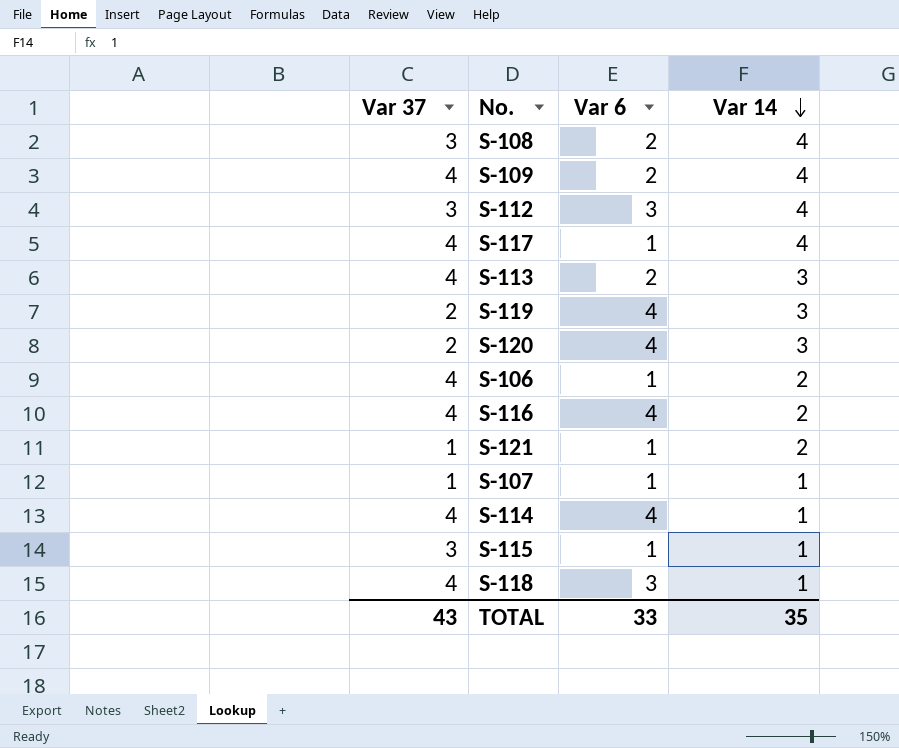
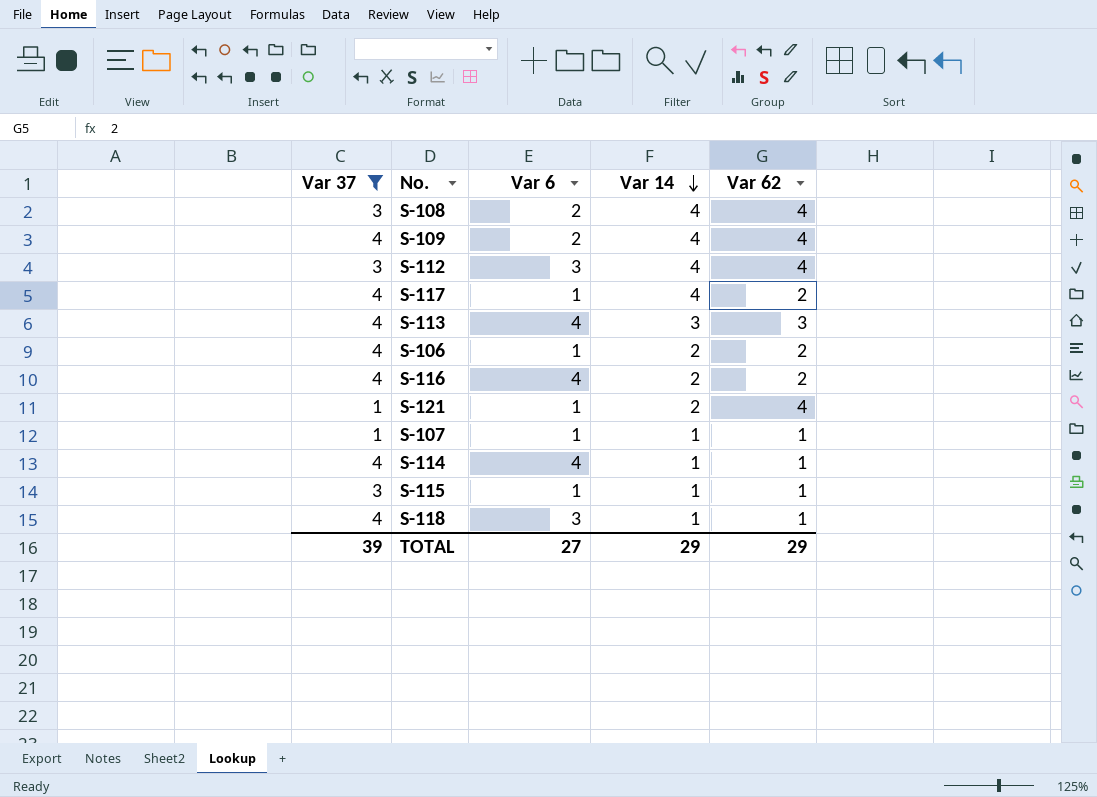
filter: none -> Var 37 != 2
column Var 62 | position: none -> 5
S-113 | Var 6: 2 -> 4
TOTAL | Var 37: 43 -> 39
TOTAL | Var 6: 33 -> 27
TOTAL | Var 14: 35 -> 29

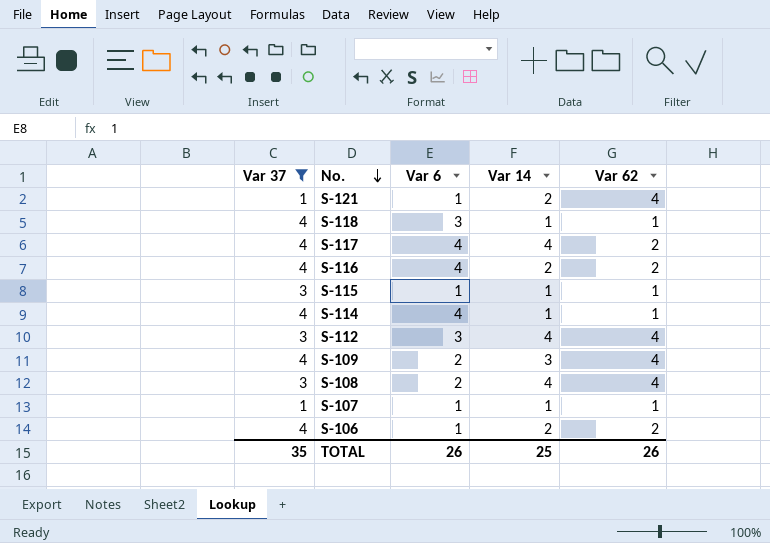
row order: Var 14 descending -> No. descending
row S-113: 4 | 4 | 3 | 3 -> none
S-117 | Var 6: 1 -> 4
S-109 | Var 14: 4 -> 3
TOTAL | Var 37: 39 -> 35
TOTAL | Var 6: 27 -> 26
TOTAL | Var 14: 29 -> 25
TOTAL | Var 62: 29 -> 26

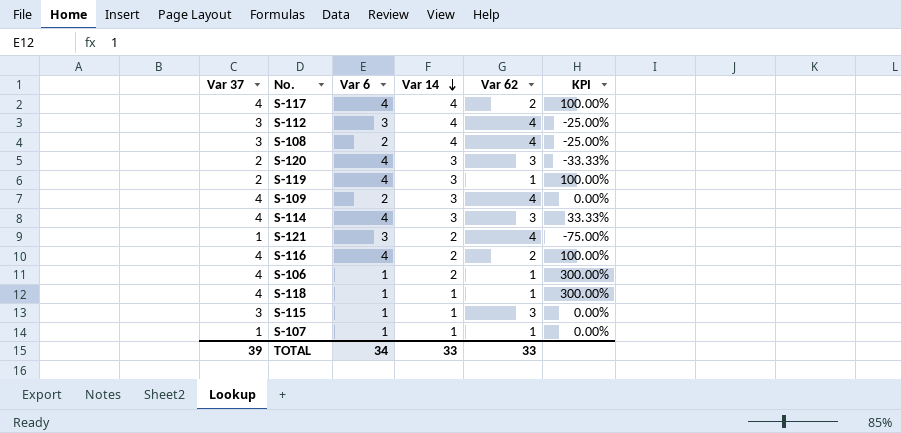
filter: Var 37 != 2 -> none
row order: No. descending -> Var 14 descending
column KPI | formula: none -> ([Var 37] - [Var 62]) / [Var 62]
S-114 | Var 14: 1 -> 3
S-114 | Var 62: 1 -> 3
S-121 | Var 6: 1 -> 3
S-106 | Var 62: 2 -> 1
S-118 | Var 6: 3 -> 1
S-115 | Var 62: 1 -> 3
TOTAL | Var 37: 35 -> 39
TOTAL | Var 6: 26 -> 34
TOTAL | Var 14: 25 -> 33
TOTAL | Var 62: 26 -> 33

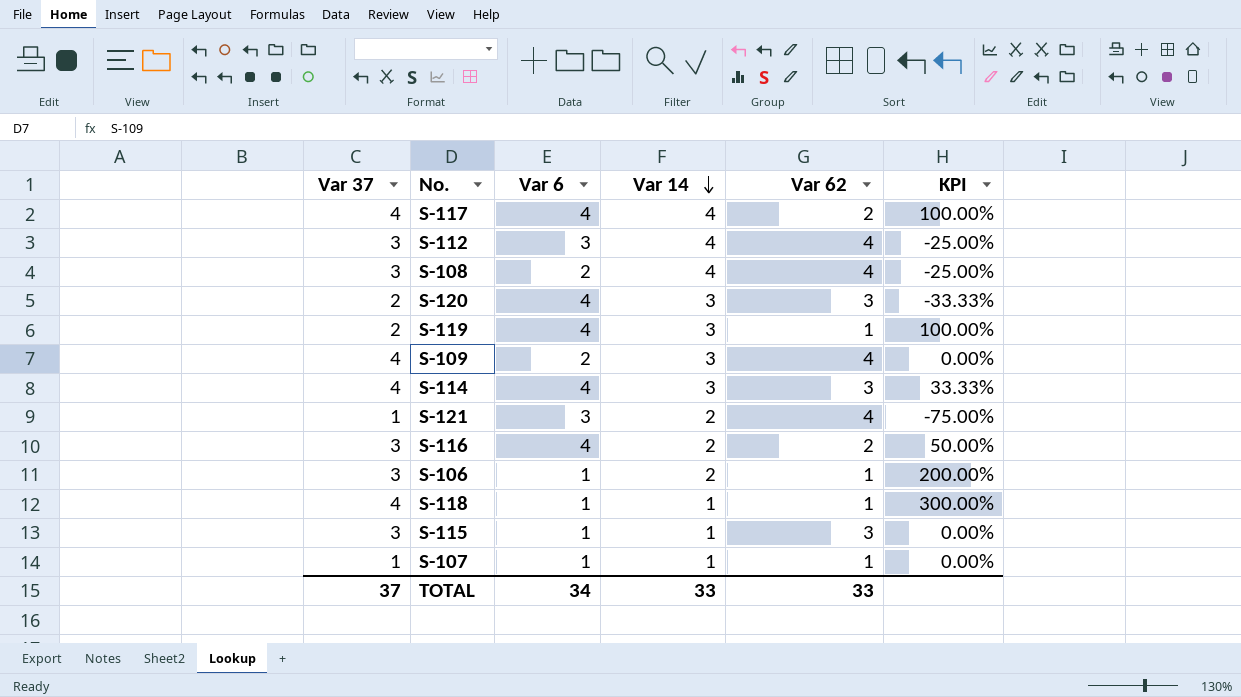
S-116 | Var 37: 4 -> 3
S-116 | KPI: 100.00% -> 50.00%
S-106 | Var 37: 4 -> 3
S-106 | KPI: 300.00% -> 200.00%
TOTAL | Var 37: 39 -> 37

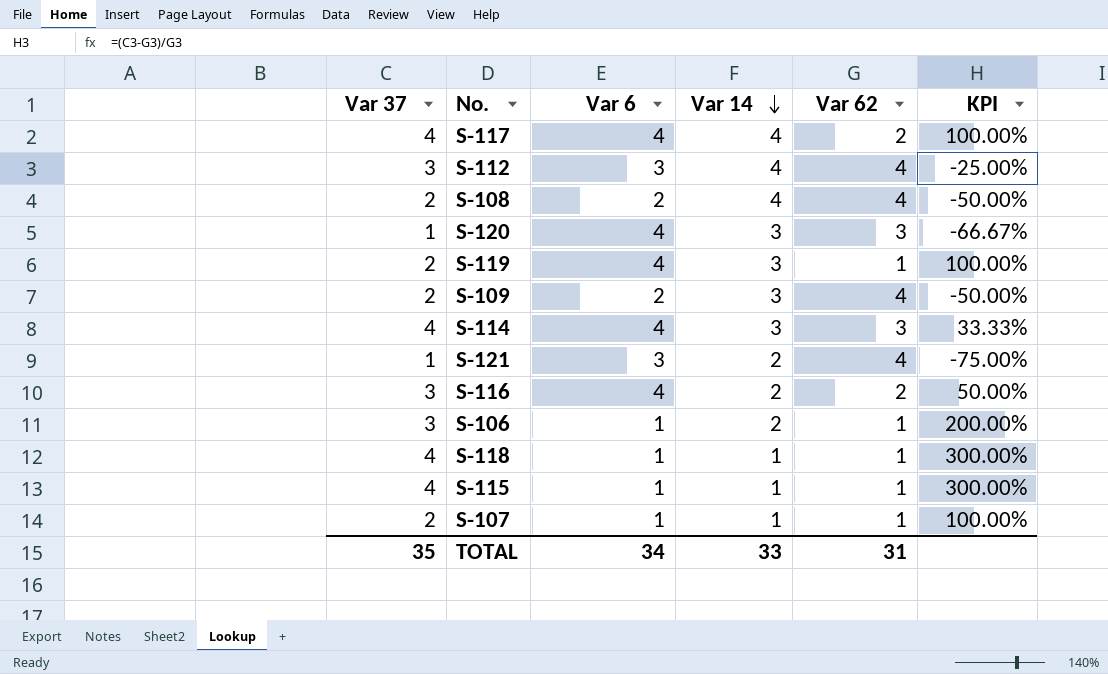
S-108 | Var 37: 3 -> 2
S-108 | KPI: -25.00% -> -50.00%
S-120 | Var 37: 2 -> 1
S-120 | KPI: -33.33% -> -66.67%
S-109 | Var 37: 4 -> 2
S-109 | KPI: 0.00% -> -50.00%
S-115 | Var 37: 3 -> 4
S-115 | Var 62: 3 -> 1
S-115 | KPI: 0.00% -> 300.00%
S-107 | Var 37: 1 -> 2
S-107 | KPI: 0.00% -> 100.00%
TOTAL | Var 37: 37 -> 35
TOTAL | Var 62: 33 -> 31

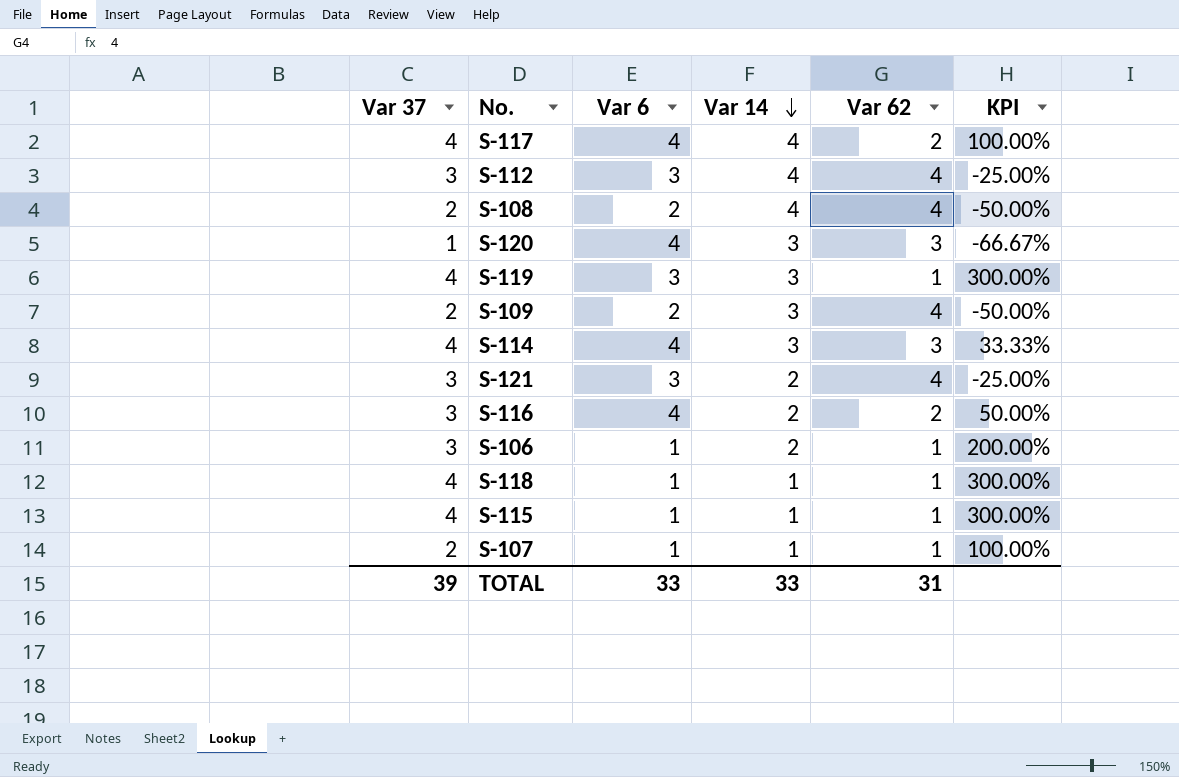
S-119 | Var 37: 2 -> 4
S-119 | Var 6: 4 -> 3
S-119 | KPI: 100.00% -> 300.00%
S-121 | Var 37: 1 -> 3
S-121 | KPI: -75.00% -> -25.00%
TOTAL | Var 37: 35 -> 39
TOTAL | Var 6: 34 -> 33

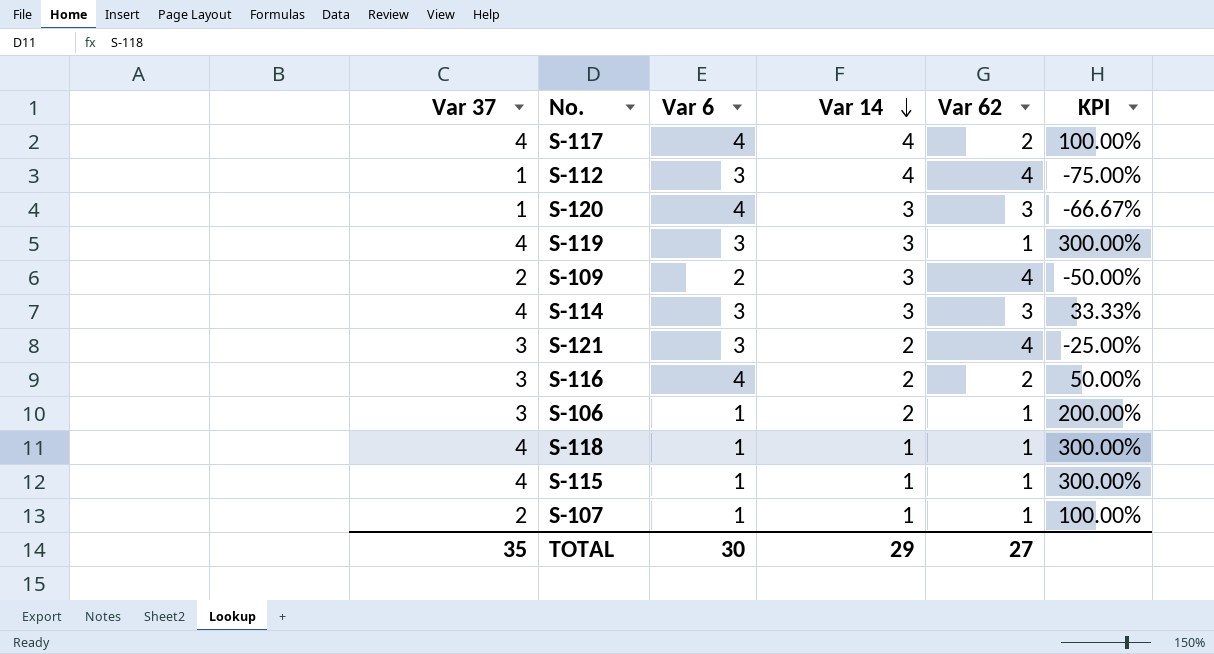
row S-108: 2 | 2 | 4 | 4 | -50.00% -> none
S-112 | Var 37: 3 -> 1
S-112 | KPI: -25.00% -> -75.00%
S-114 | Var 6: 4 -> 3
TOTAL | Var 37: 39 -> 35
TOTAL | Var 6: 33 -> 30
TOTAL | Var 14: 33 -> 29
TOTAL | Var 62: 31 -> 27

